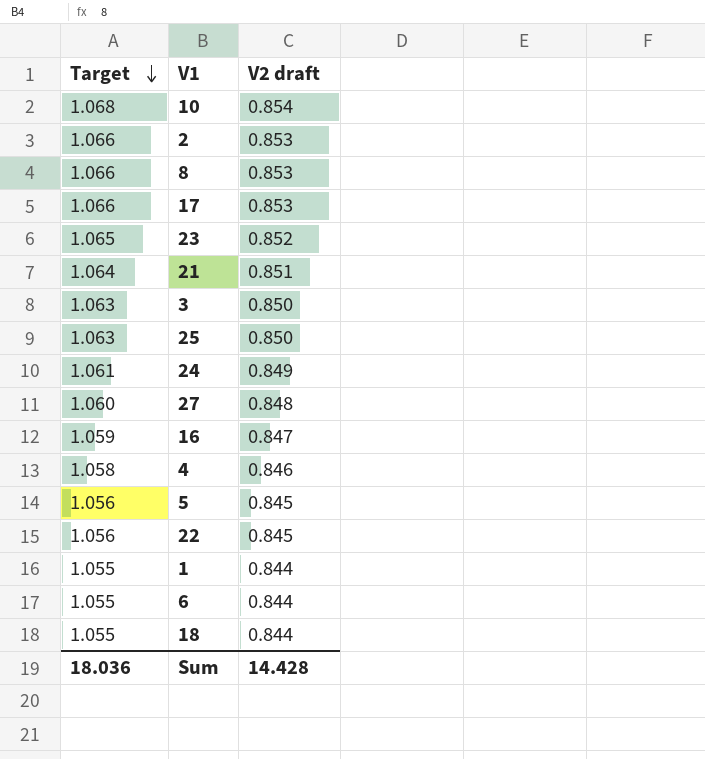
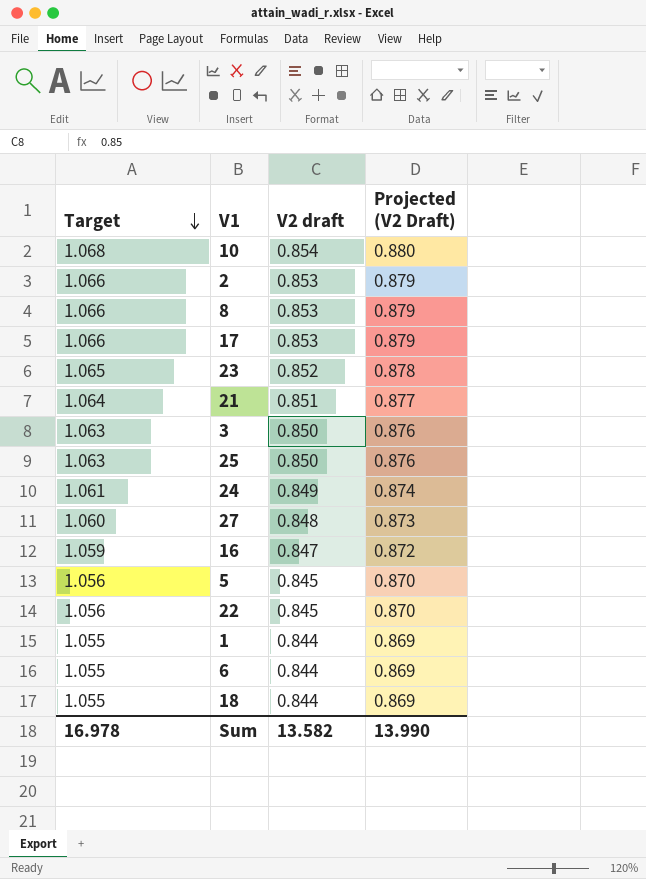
column Projected (V2 Draft) | formula: none -> [V2 draft] * 1.03
row 4: 1.058 | 0.846 -> none
Sum | Target: 18.036 -> 16.978
Sum | V2 draft: 14.428 -> 13.582

